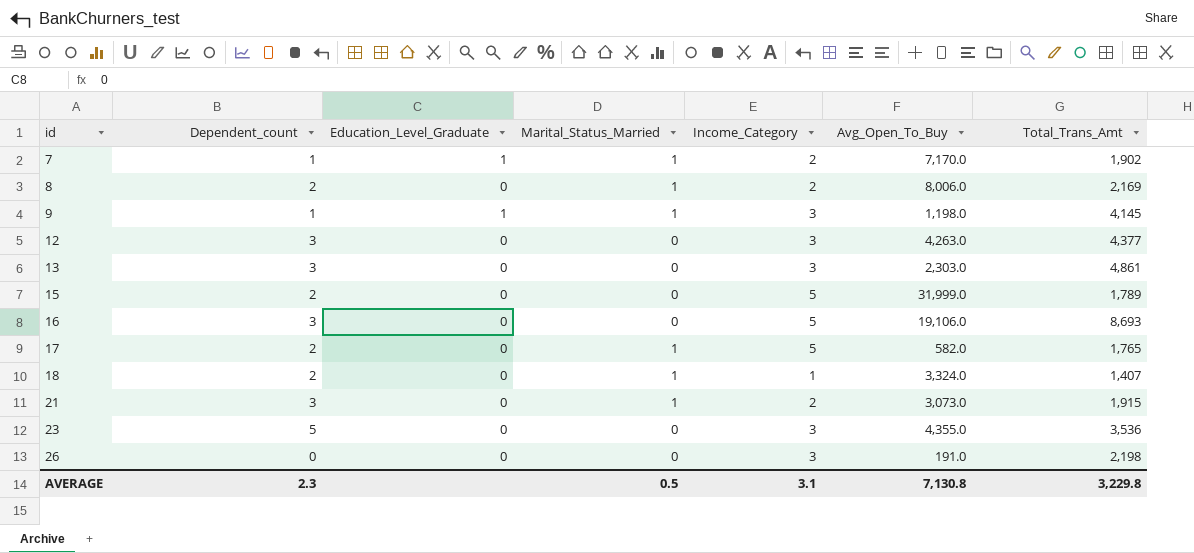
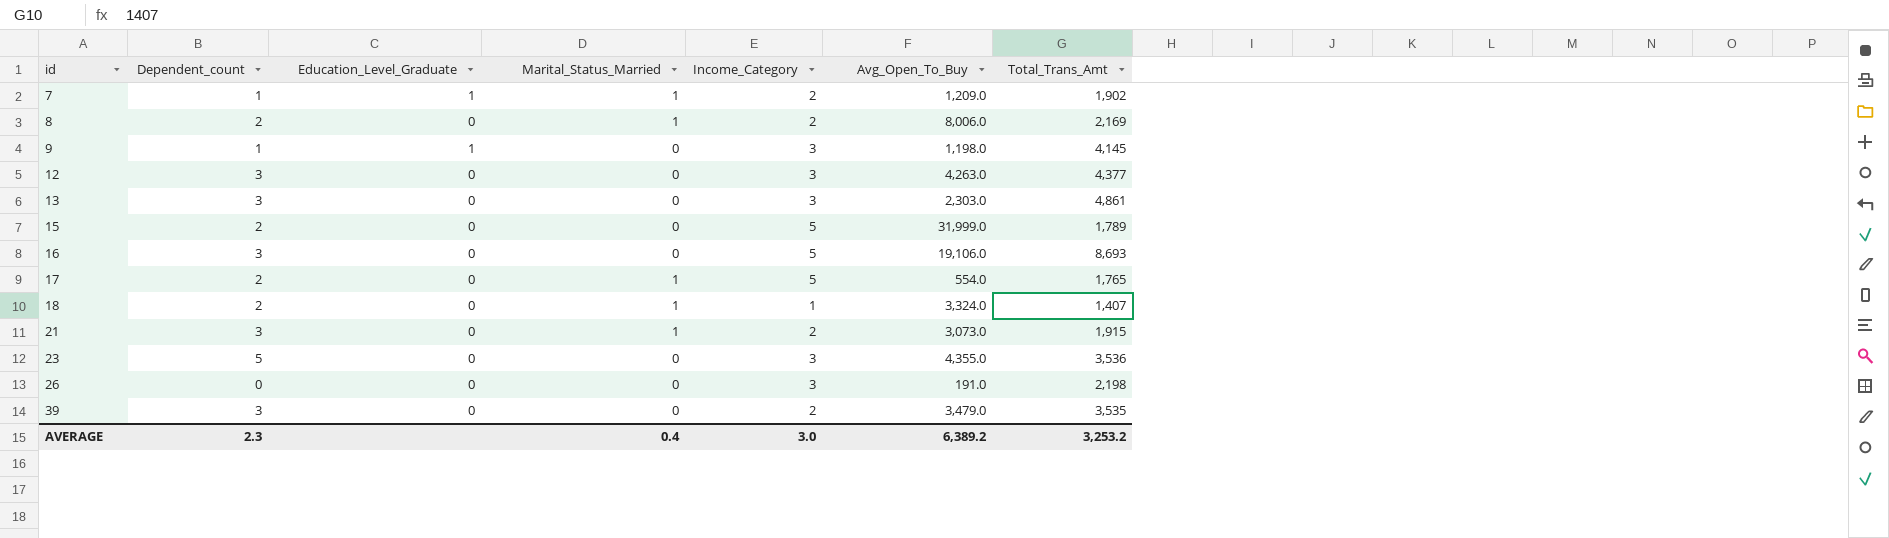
7 | Avg_Open_To_Buy: 7,170.0 -> 1,209.0
9 | Marital_Status_Married: 1 -> 0
17 | Avg_Open_To_Buy: 582.0 -> 554.0
row 39: none -> 3 | 0 | 0 | 2 | 3,479.0 | 3,535
AVERAGE | Marital_Status_Married: 0.5 -> 0.4
AVERAGE | Income_Category: 3.1 -> 3.0
AVERAGE | Avg_Open_To_Buy: 7,130.8 -> 6,389.2
AVERAGE | Total_Trans_Amt: 3,229.8 -> 3,253.2

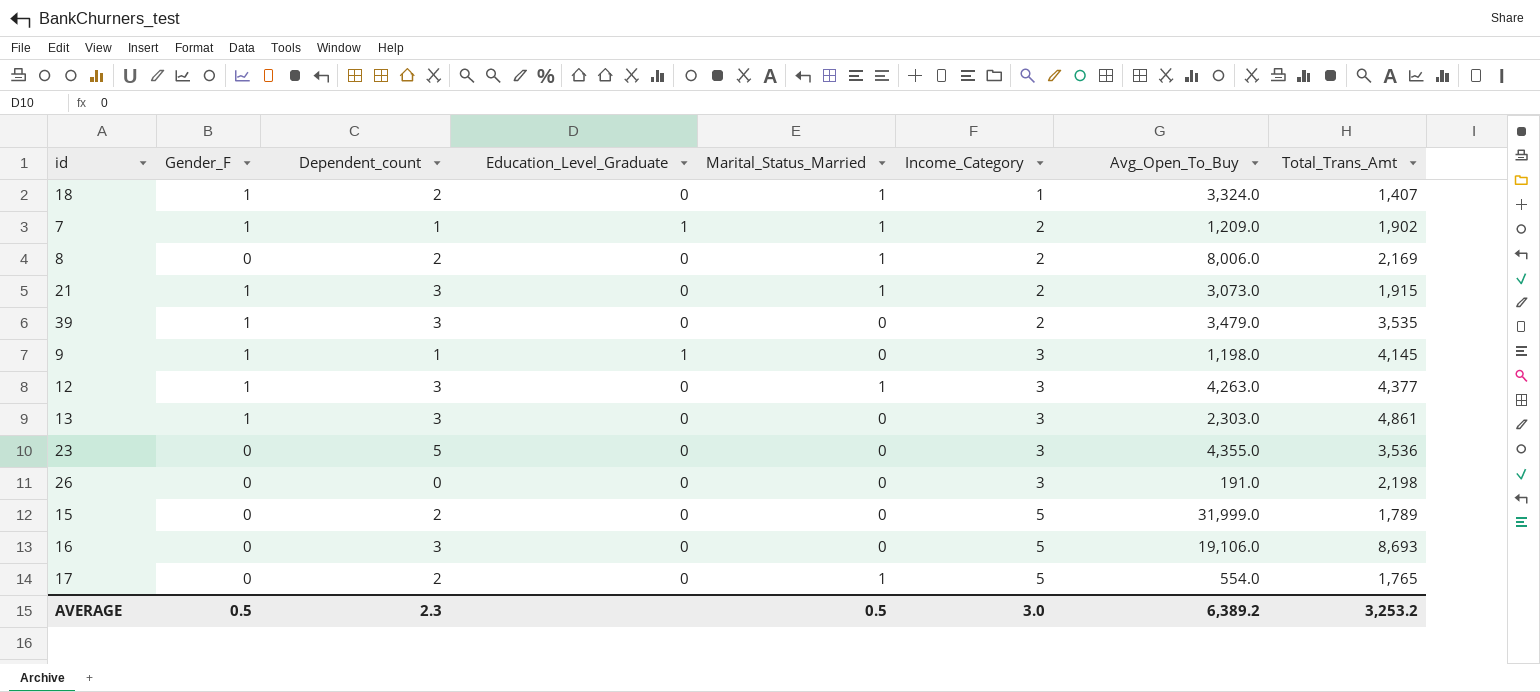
row order: id ascending -> Income_Category ascending
column Gender_F | position: none -> 2
12 | Marital_Status_Married: 0 -> 1
AVERAGE | Marital_Status_Married: 0.4 -> 0.5

